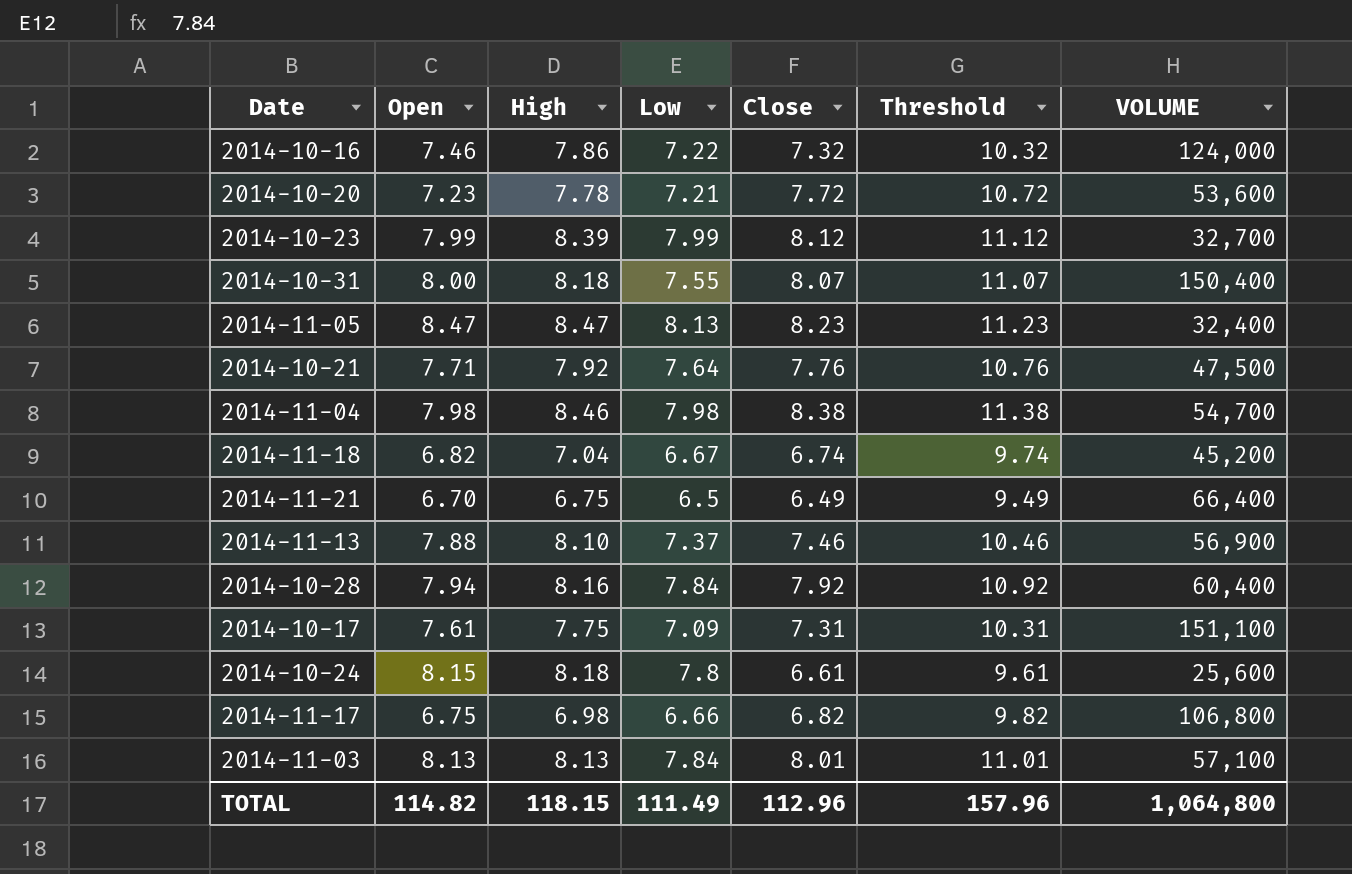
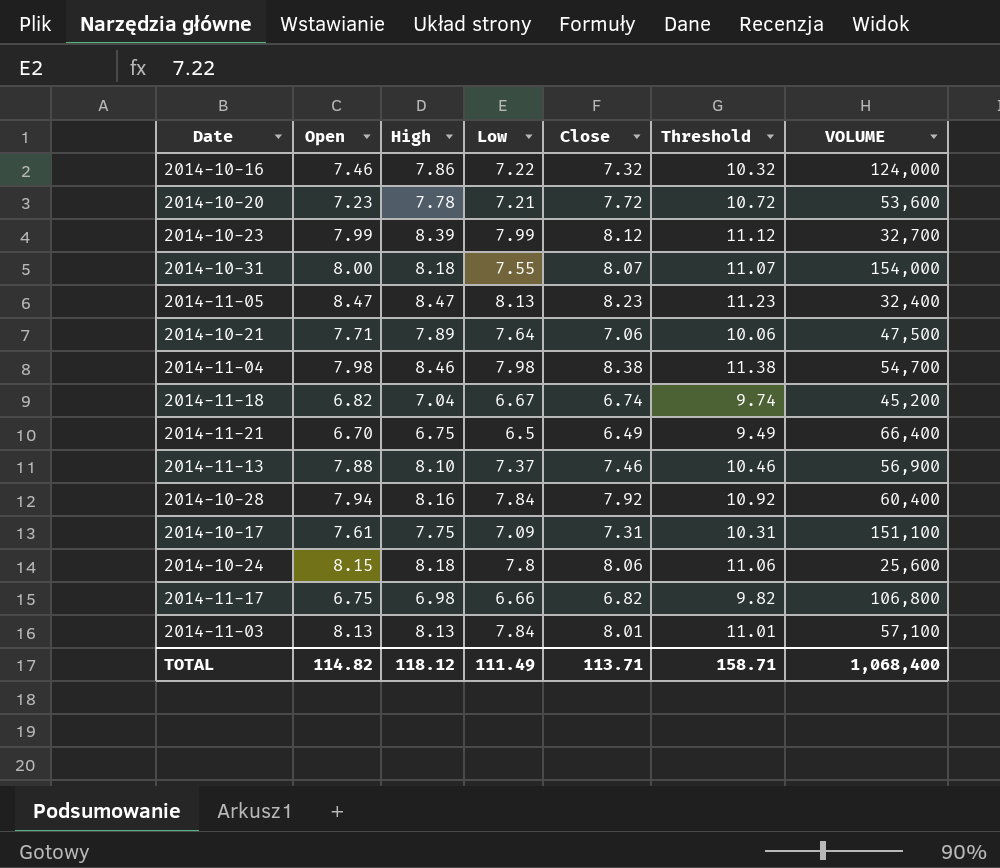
2014-10-31 | VOLUME: 150,400 -> 154,000
2014-10-21 | High: 7.92 -> 7.89
2014-10-21 | Close: 7.76 -> 7.06
2014-10-21 | Threshold: 10.76 -> 10.06
2014-10-24 | Close: 6.61 -> 8.06
2014-10-24 | Threshold: 9.61 -> 11.06
TOTAL | High: 118.15 -> 118.12
TOTAL | Close: 112.96 -> 113.71
TOTAL | Threshold: 157.96 -> 158.71
TOTAL | VOLUME: 1,064,800 -> 1,068,400

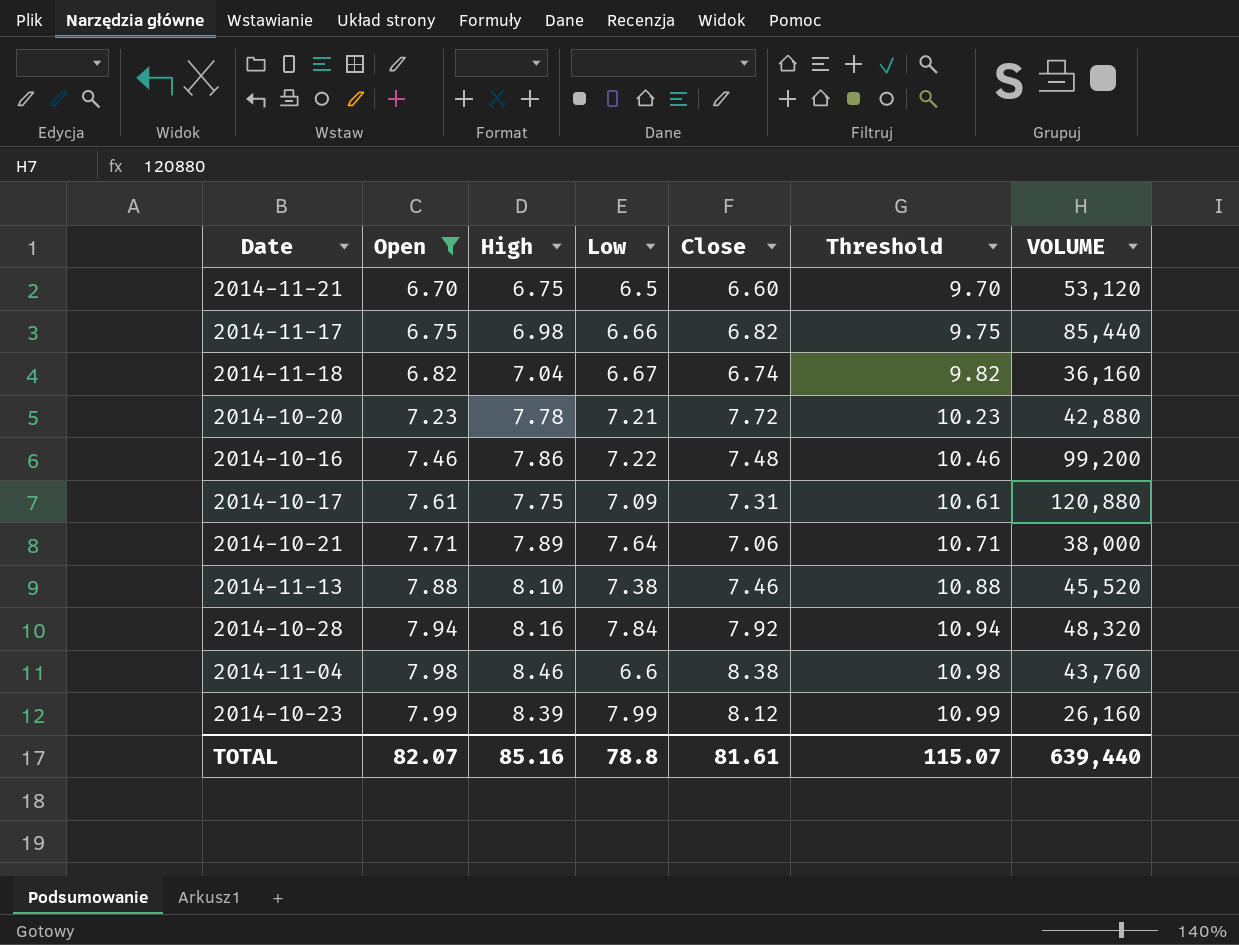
filter: none -> Open <= 7.99
row order: none -> Open ascending
column Threshold | formula: [Close] + 3 -> [Open] + 3
2014-11-21 | Close: 6.49 -> 6.60
2014-11-21 | VOLUME: 66,400 -> 53,120
2014-11-17 | VOLUME: 106,800 -> 85,440
2014-11-18 | VOLUME: 45,200 -> 36,160
2014-10-20 | VOLUME: 53,600 -> 42,880
2014-10-16 | Close: 7.32 -> 7.48
2014-10-16 | VOLUME: 124,000 -> 99,200
2014-10-17 | VOLUME: 151,100 -> 120,880
2014-10-21 | VOLUME: 47,500 -> 38,000
2014-11-13 | Low: 7.37 -> 7.38
2014-11-13 | VOLUME: 56,900 -> 45,520
2014-10-28 | VOLUME: 60,400 -> 48,320
2014-11-04 | Low: 7.98 -> 6.6
2014-11-04 | VOLUME: 54,700 -> 43,760
2014-10-23 | VOLUME: 32,700 -> 26,160
TOTAL | Open: 114.82 -> 82.07
TOTAL | High: 118.12 -> 85.16
TOTAL | Low: 111.49 -> 78.8
TOTAL | Close: 113.71 -> 81.61
TOTAL | Threshold: 158.71 -> 115.07
TOTAL | VOLUME: 1,068,400 -> 639,440

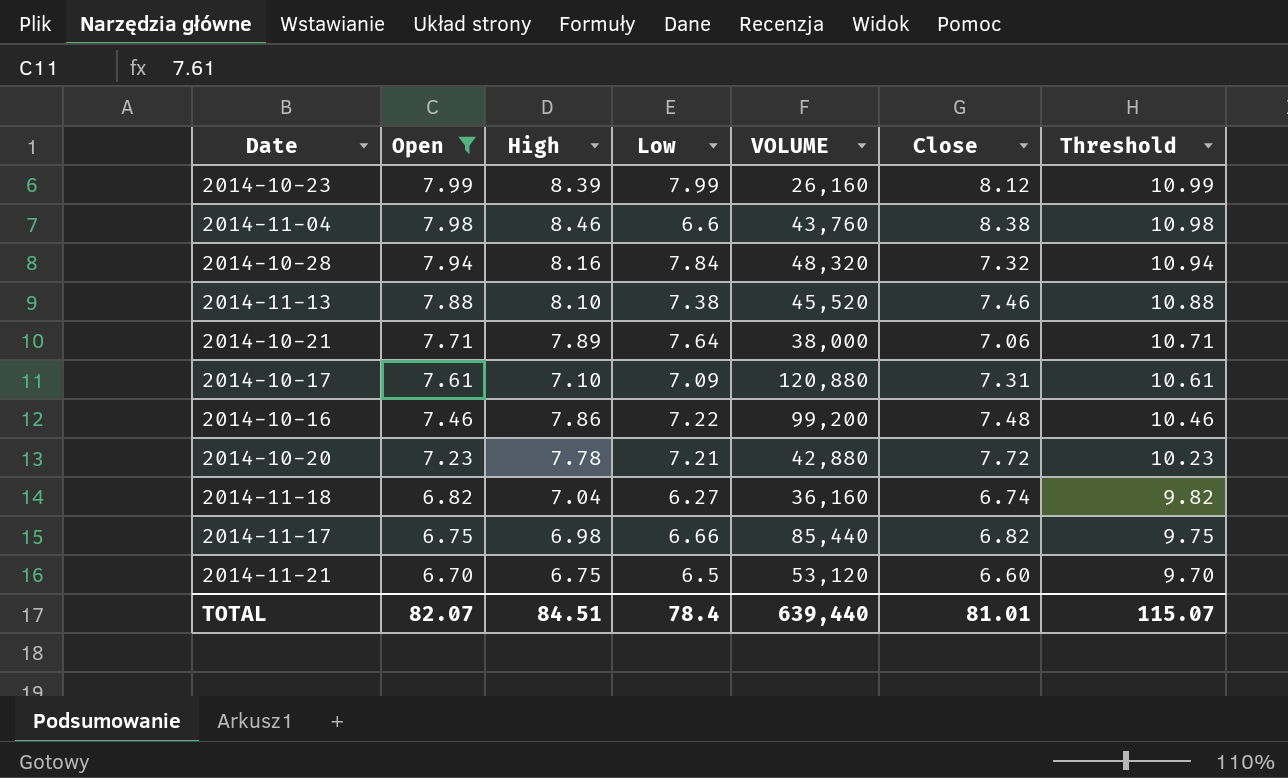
row order: Open ascending -> Open descending
column VOLUME | position: 7 -> 5
2014-10-28 | Close: 7.92 -> 7.32
2014-10-17 | High: 7.75 -> 7.10
2014-11-18 | Low: 6.67 -> 6.27
TOTAL | High: 85.16 -> 84.51
TOTAL | Low: 78.8 -> 78.4
TOTAL | Close: 81.61 -> 81.01

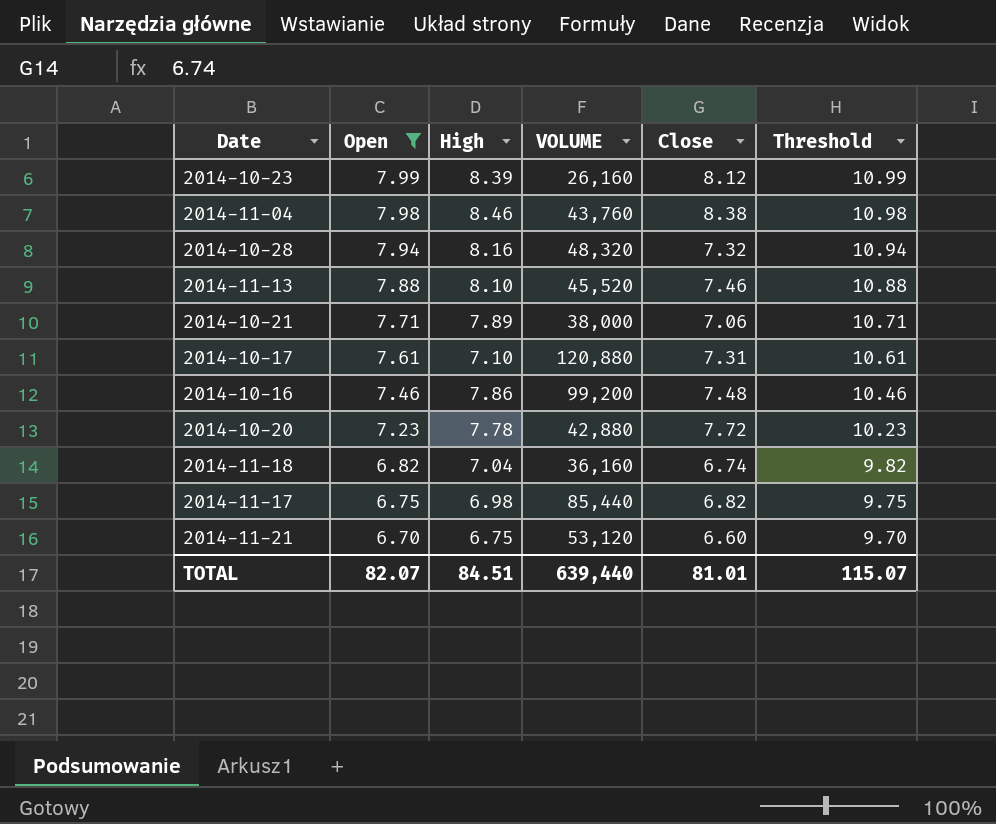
column Low | position: 4 -> none

